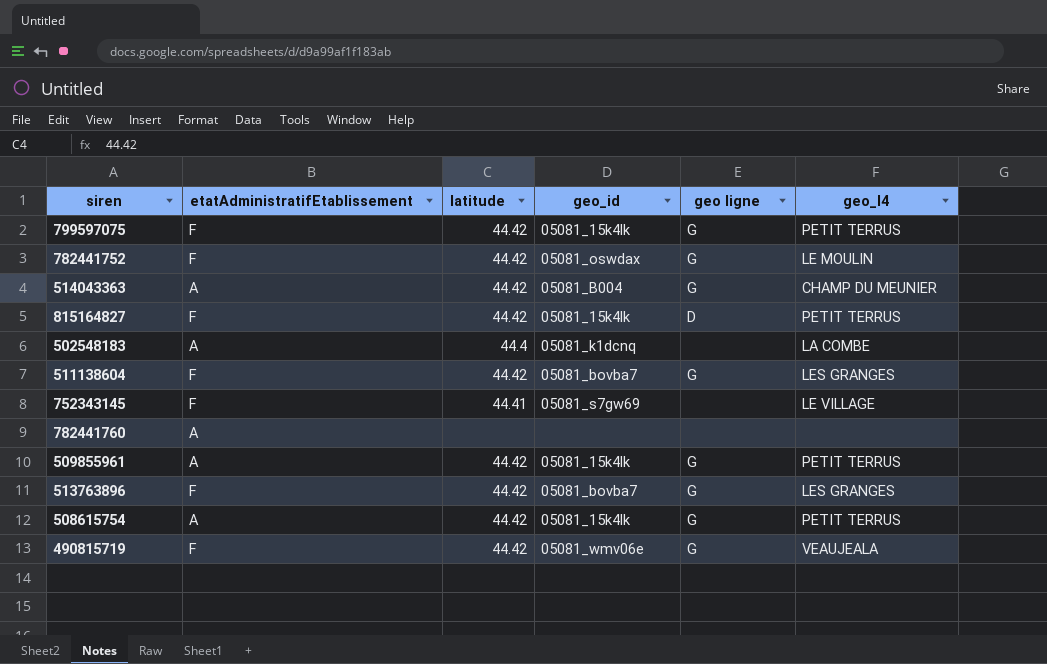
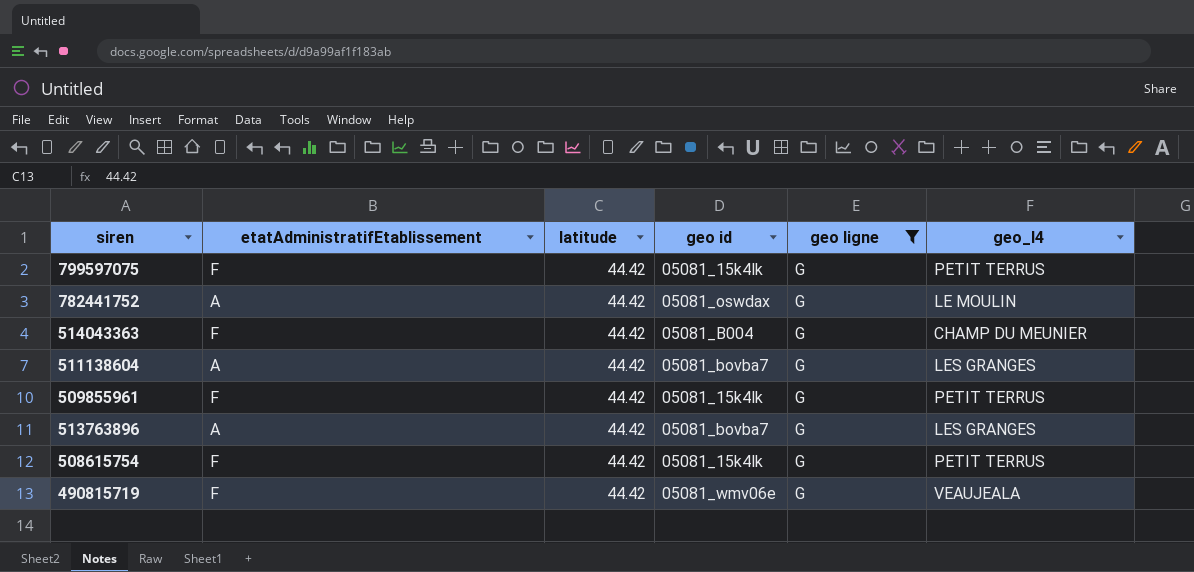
filter: none -> geo ligne = G
column name: geo_id -> geo id
782441752 | etatAdministratifEtablissement: F -> A
514043363 | etatAdministratifEtablissement: A -> F
511138604 | etatAdministratifEtablissement: F -> A
509855961 | etatAdministratifEtablissement: A -> F
513763896 | etatAdministratifEtablissement: F -> A
508615754 | etatAdministratifEtablissement: A -> F

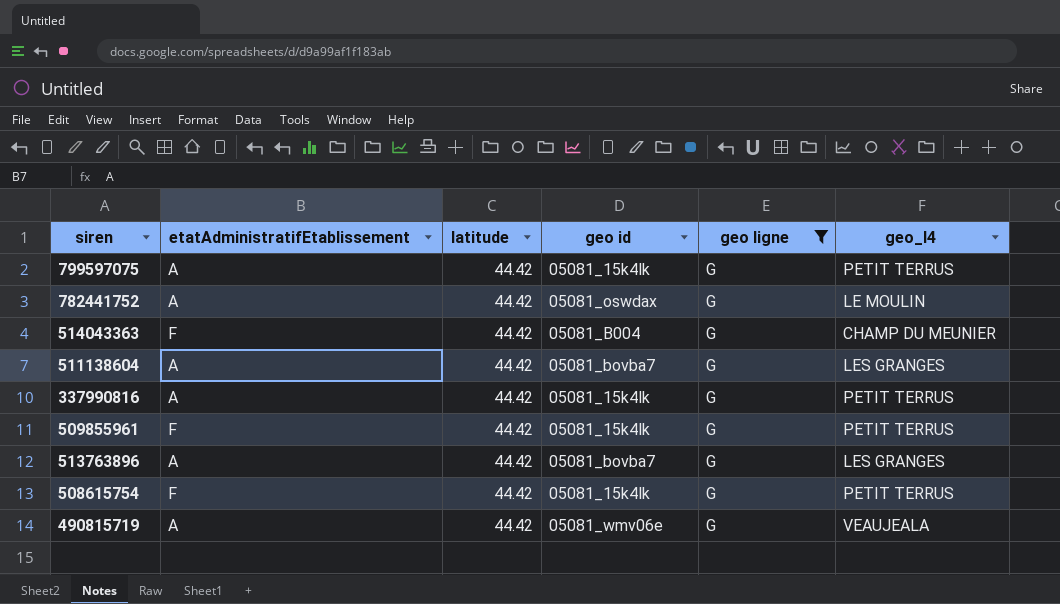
799597075 | etatAdministratifEtablissement: F -> A
row 337990816: none -> A | 44.42 | 05081_15k4lk | G | PETIT TERRUS
490815719 | etatAdministratifEtablissement: F -> A

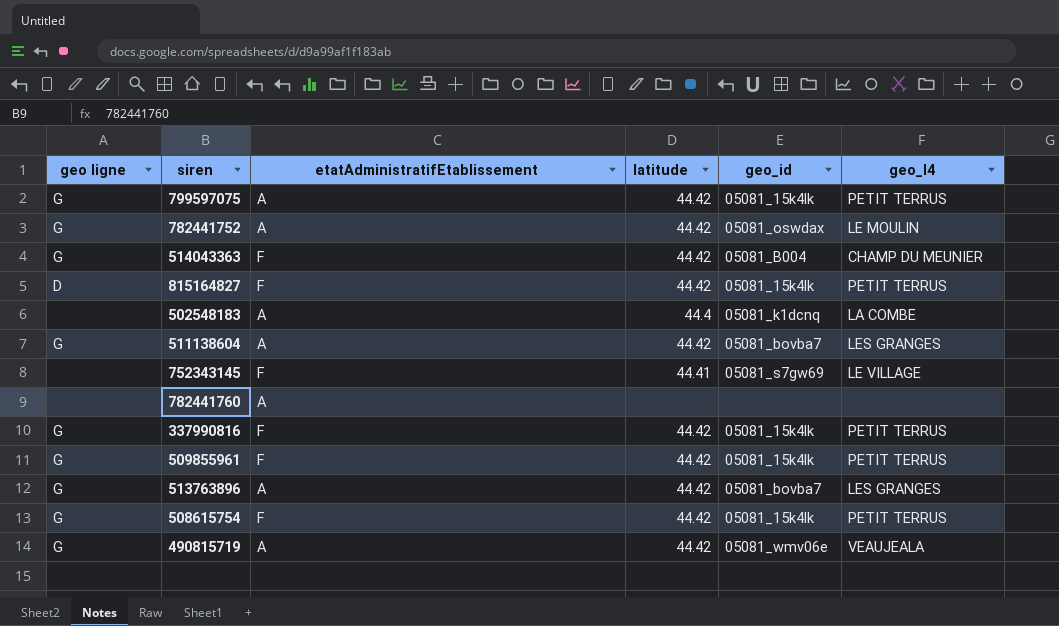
filter: geo ligne = G -> none
column geo ligne | position: 5 -> 1
column name: geo id -> geo_id
337990816 | etatAdministratifEtablissement: A -> F

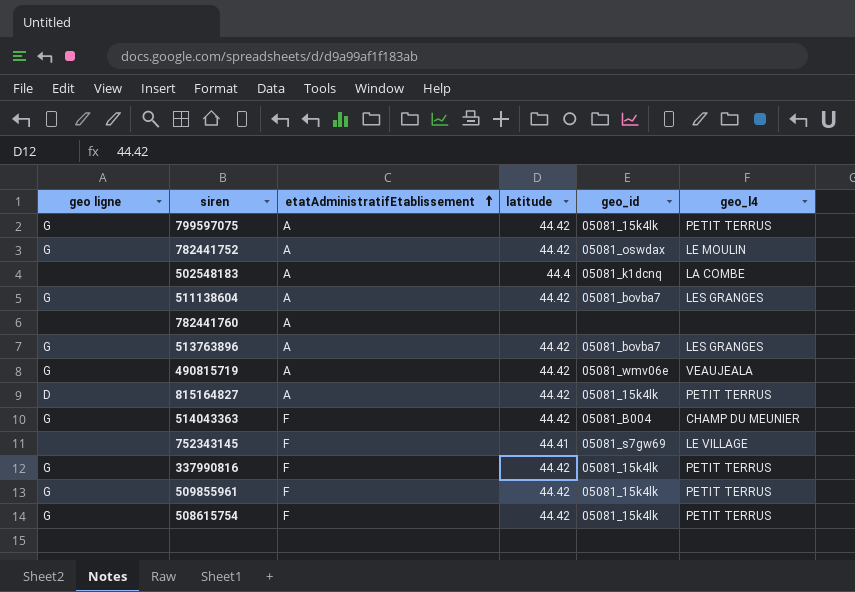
row order: none -> etatAdministratifEtablissement ascending
815164827 | etatAdministratifEtablissement: F -> A

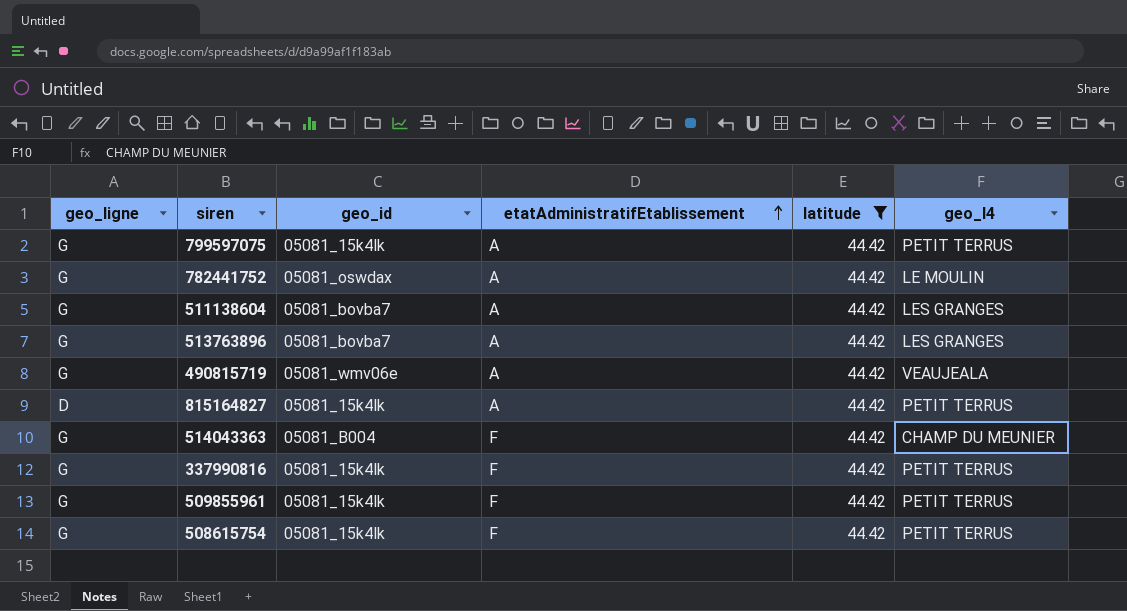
filter: none -> latitude = 44.42
column name: geo ligne -> geo_ligne
column geo_id | position: 5 -> 3

